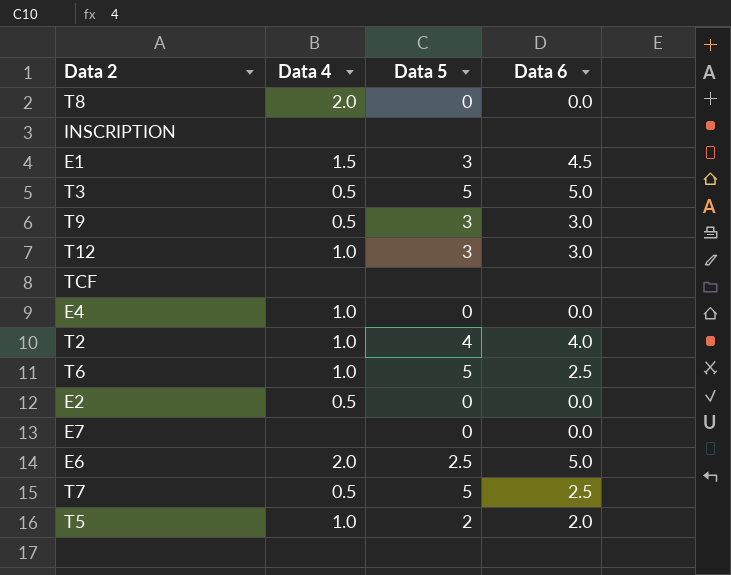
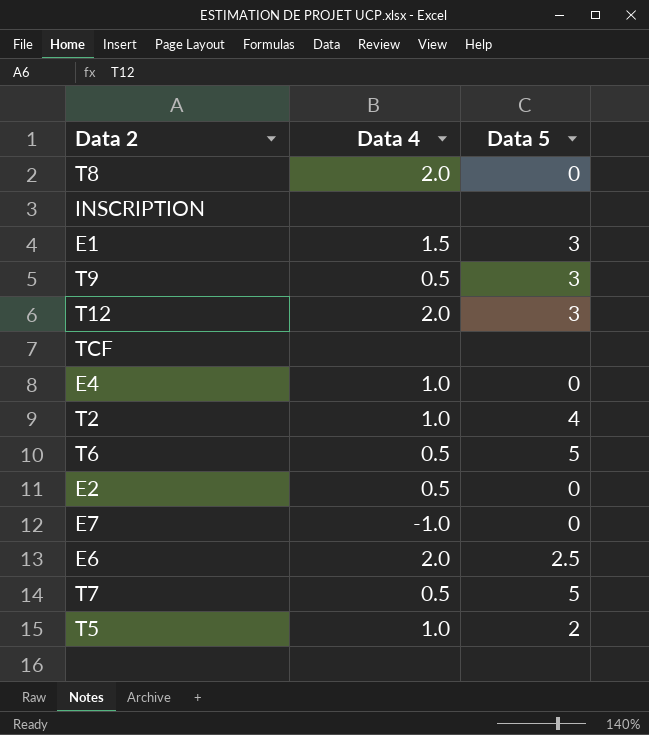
column Data 6 | position: 4 -> none
row T3: 0.5 | 5 | 5.0 -> none
T12 | Data 4: 1.0 -> 2.0
T6 | Data 4: 1.0 -> 0.5
E7 | Data 4: none -> -1.0

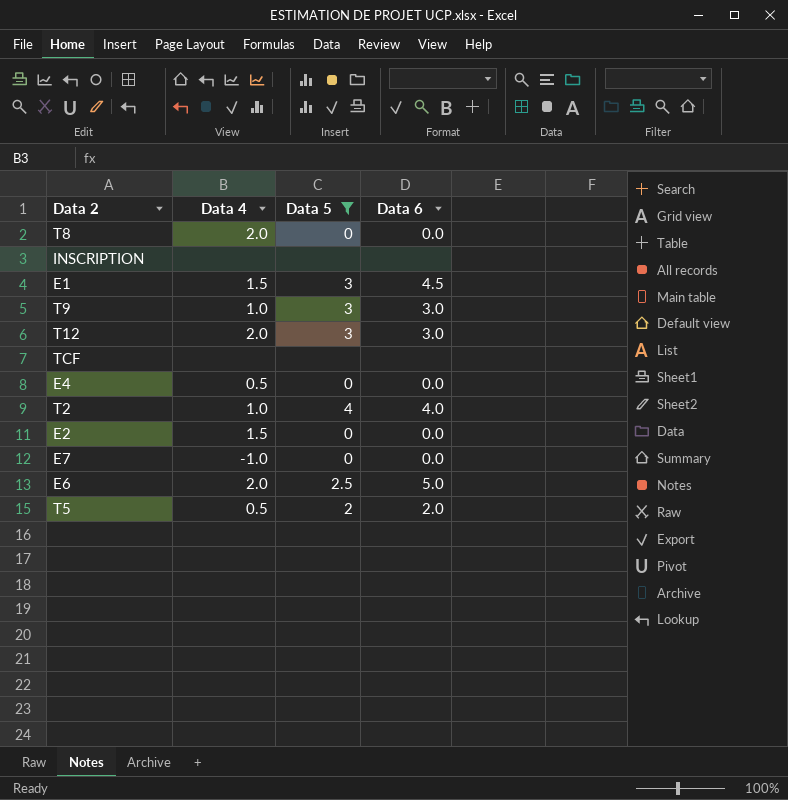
filter: none -> Data 5 != 5
column Data 6 | position: none -> 4
T9 | Data 4: 0.5 -> 1.0
E4 | Data 4: 1.0 -> 0.5
E2 | Data 4: 0.5 -> 1.5
T5 | Data 4: 1.0 -> 0.5

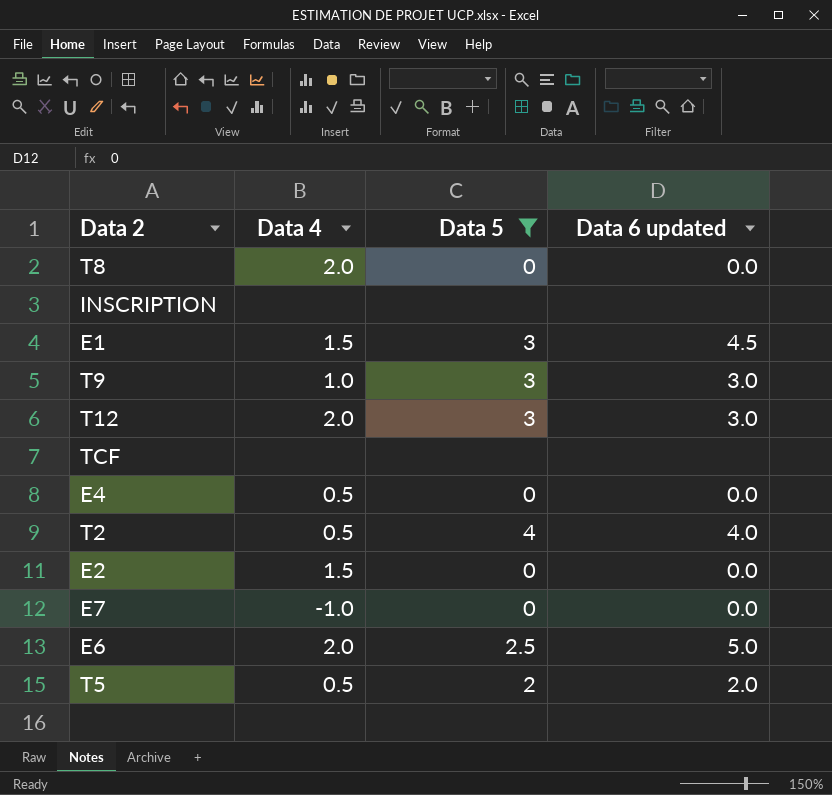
column name: Data 6 -> Data 6 updated
T2 | Data 4: 1.0 -> 0.5

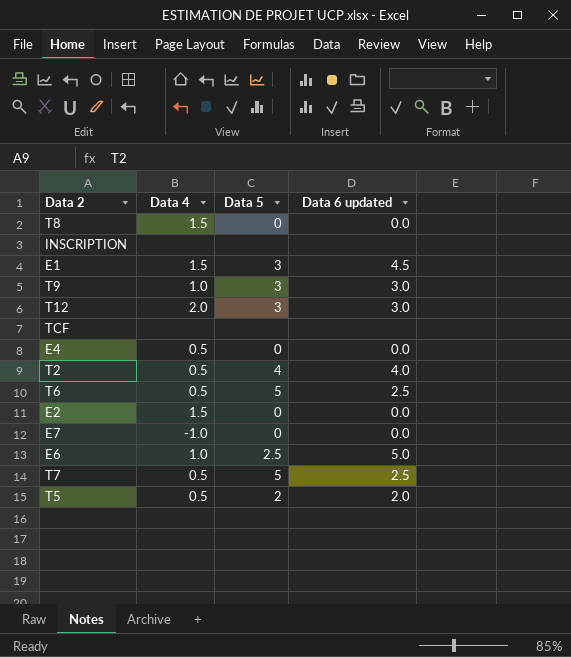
filter: Data 5 != 5 -> none
T8 | Data 4: 2.0 -> 1.5
E6 | Data 4: 2.0 -> 1.0

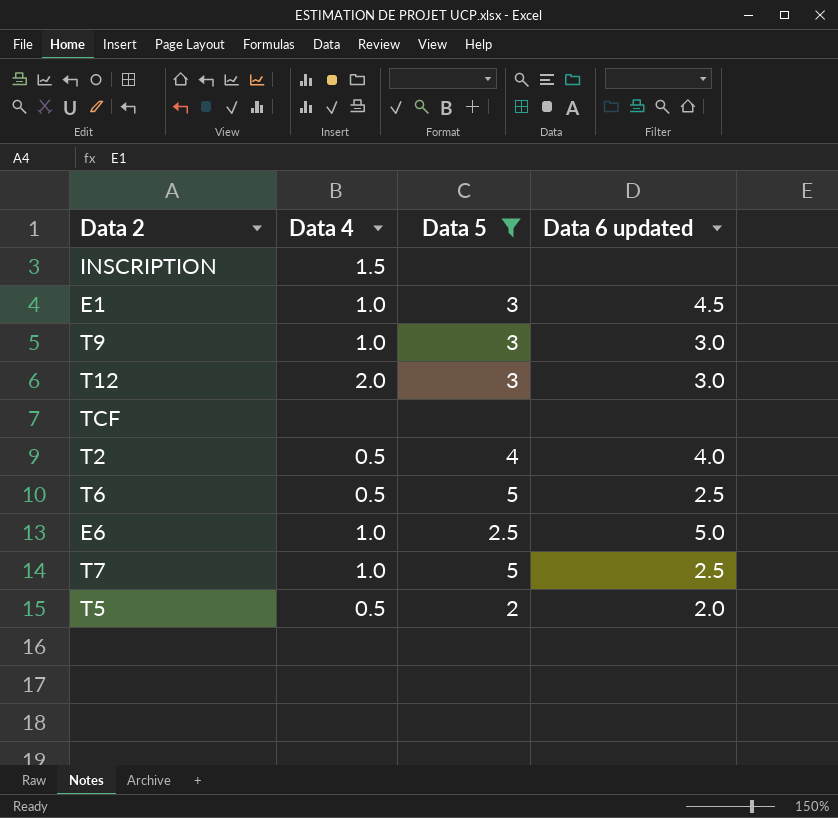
filter: none -> Data 5 != 0
INSCRIPTION | Data 4: none -> 1.5
E1 | Data 4: 1.5 -> 1.0
T7 | Data 4: 0.5 -> 1.0

